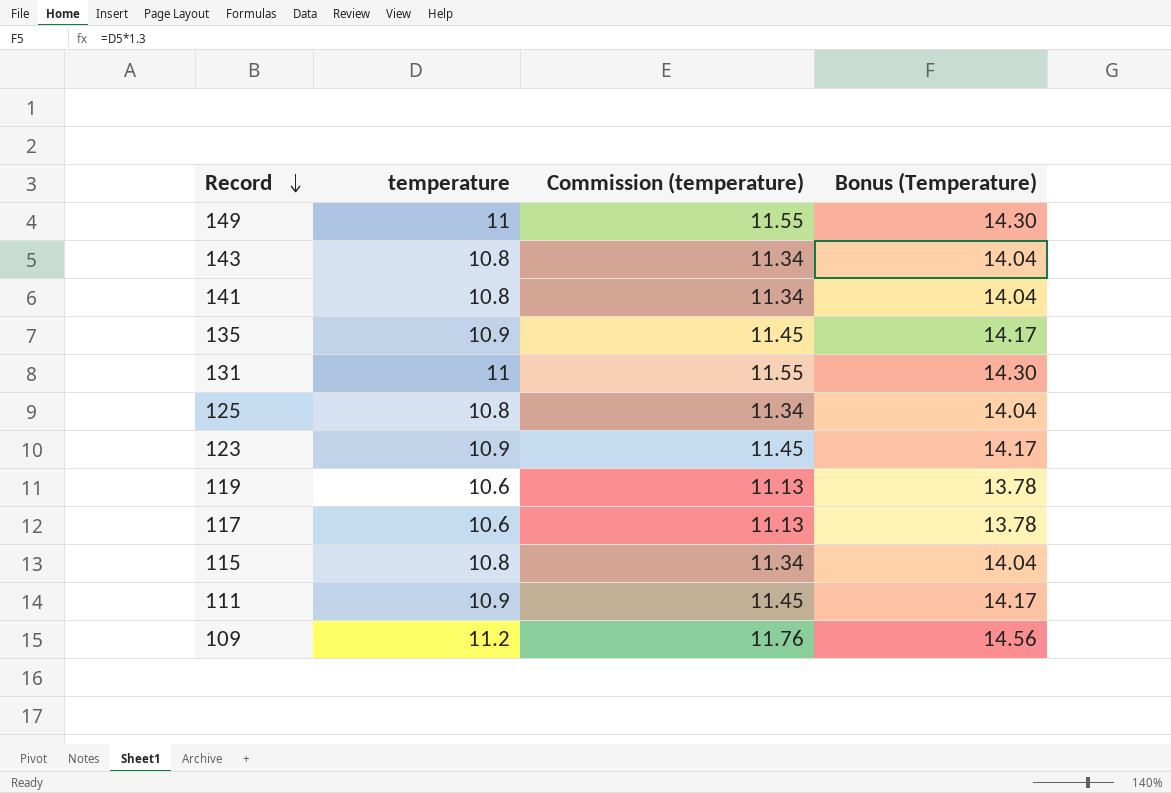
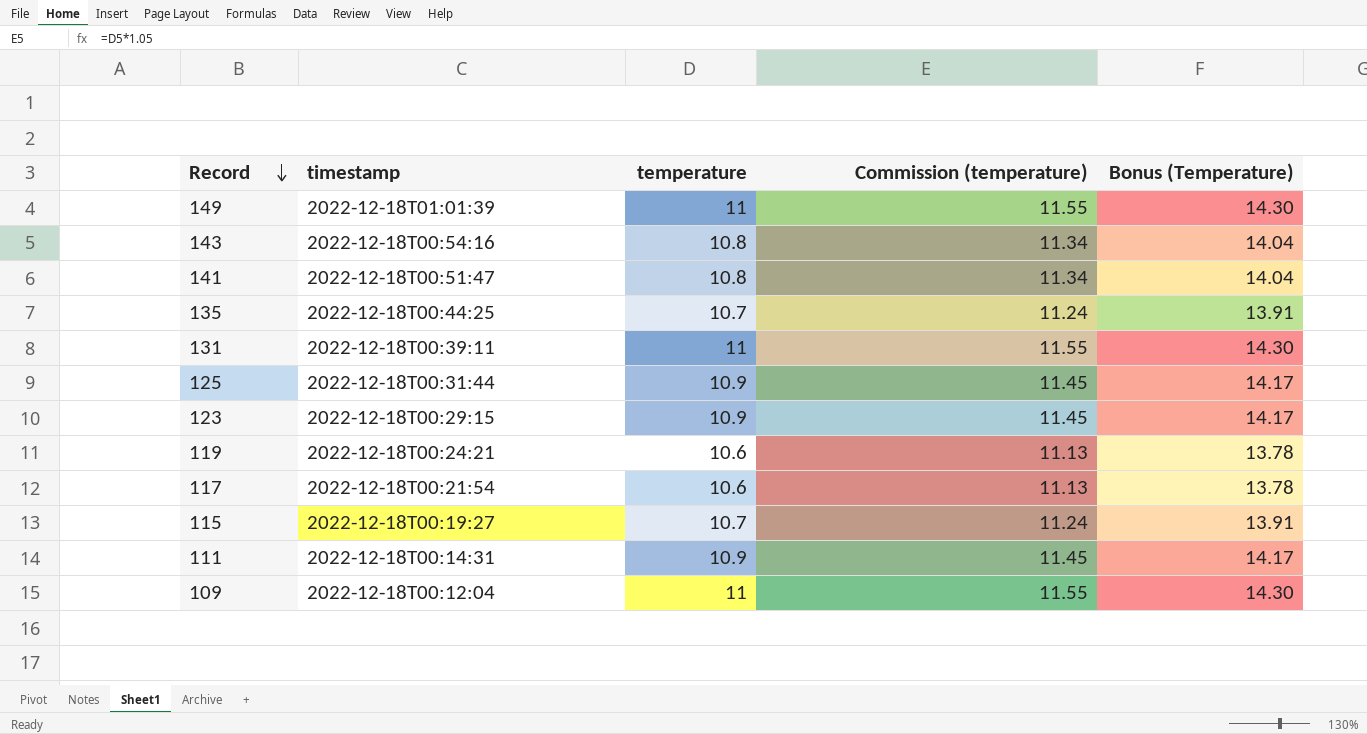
column timestamp | position: none -> 2
135 | temperature: 10.9 -> 10.7
135 | Commission (temperature): 11.45 -> 11.24
135 | Bonus (Temperature): 14.17 -> 13.91
125 | temperature: 10.8 -> 10.9
125 | Commission (temperature): 11.34 -> 11.45
125 | Bonus (Temperature): 14.04 -> 14.17
115 | temperature: 10.8 -> 10.7
115 | Commission (temperature): 11.34 -> 11.24
115 | Bonus (Temperature): 14.04 -> 13.91
109 | temperature: 11.2 -> 11
109 | Commission (temperature): 11.76 -> 11.55
109 | Bonus (Temperature): 14.56 -> 14.30

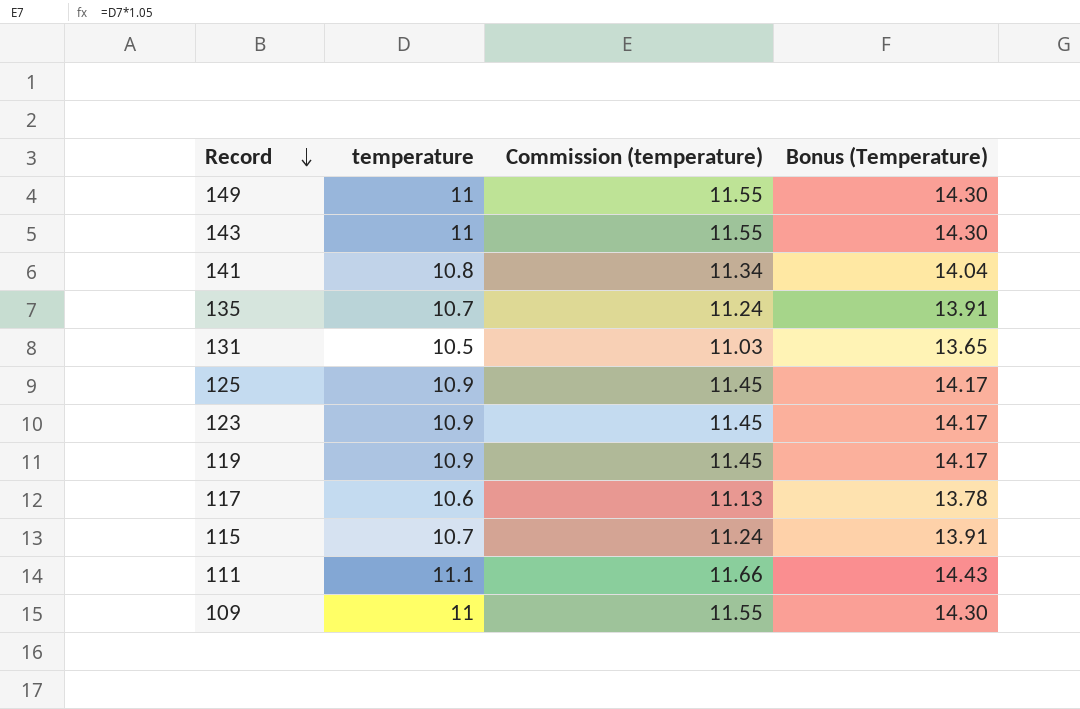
column timestamp | position: 2 -> none
143 | temperature: 10.8 -> 11
143 | Commission (temperature): 11.34 -> 11.55
143 | Bonus (Temperature): 14.04 -> 14.30
131 | temperature: 11 -> 10.5
131 | Commission (temperature): 11.55 -> 11.03
131 | Bonus (Temperature): 14.30 -> 13.65
119 | temperature: 10.6 -> 10.9
119 | Commission (temperature): 11.13 -> 11.45
119 | Bonus (Temperature): 13.78 -> 14.17
111 | temperature: 10.9 -> 11.1
111 | Commission (temperature): 11.45 -> 11.66
111 | Bonus (Temperature): 14.17 -> 14.43

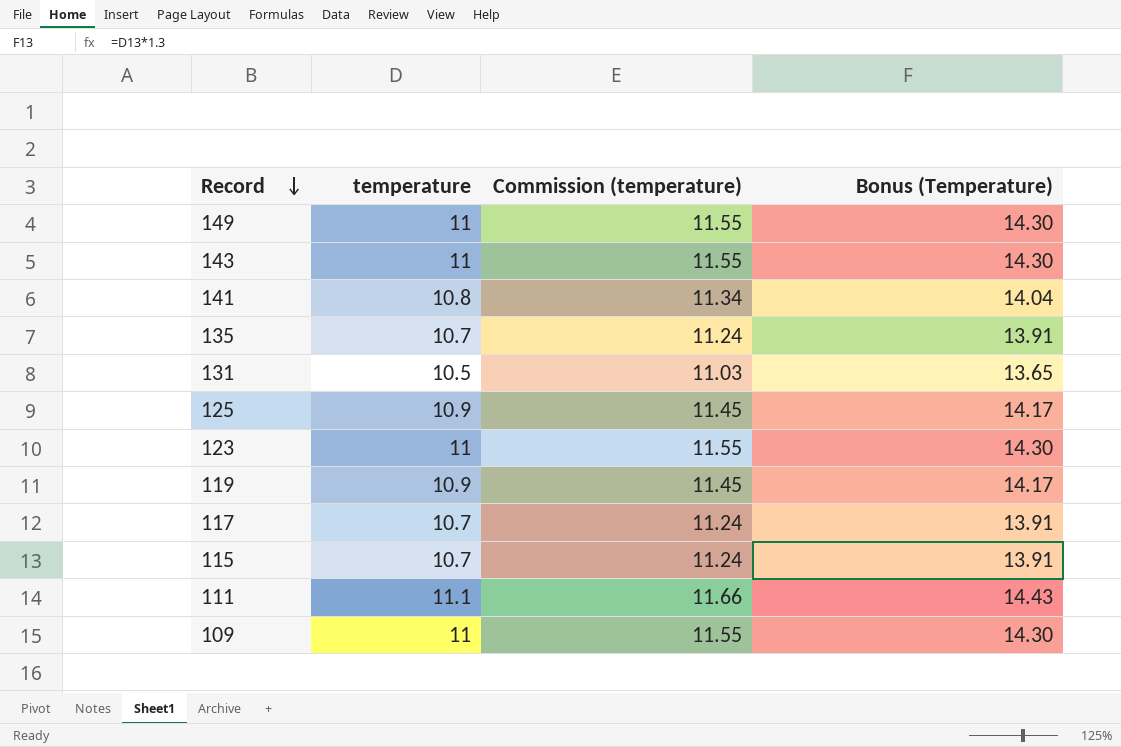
123 | temperature: 10.9 -> 11
123 | Commission (temperature): 11.45 -> 11.55
123 | Bonus (Temperature): 14.17 -> 14.30
117 | temperature: 10.6 -> 10.7
117 | Commission (temperature): 11.13 -> 11.24
117 | Bonus (Temperature): 13.78 -> 13.91

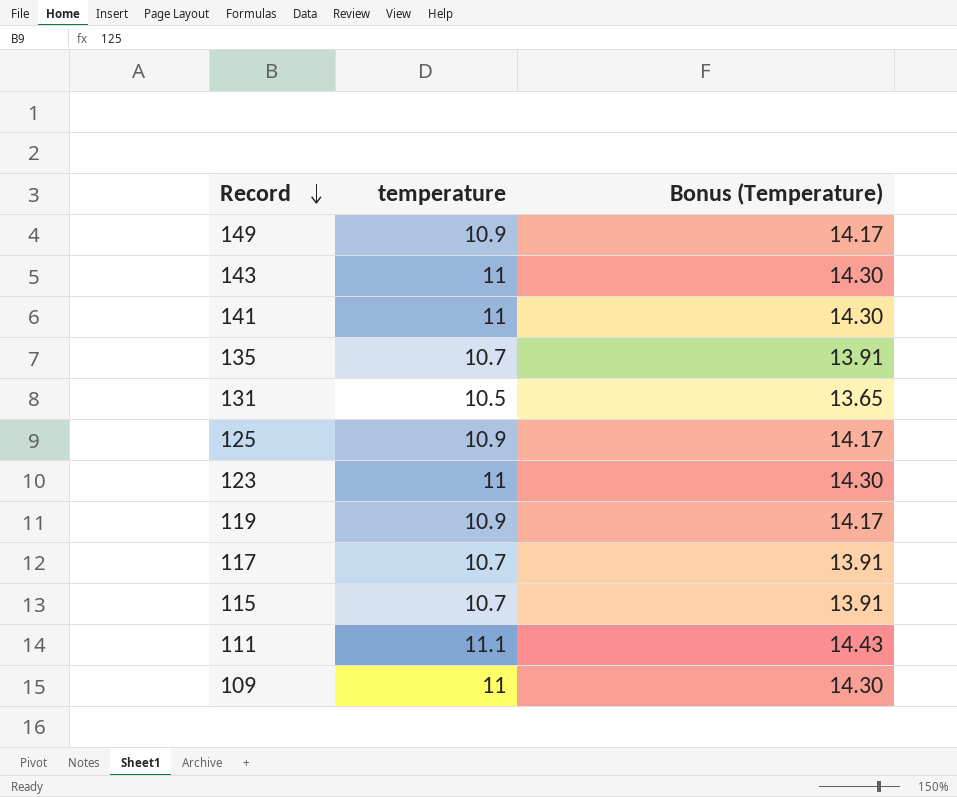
column Commission (temperature) | formula: [temperature] * 1.05 -> none
149 | temperature: 11 -> 10.9
149 | Bonus (Temperature): 14.30 -> 14.17
141 | temperature: 10.8 -> 11
141 | Bonus (Temperature): 14.04 -> 14.30

